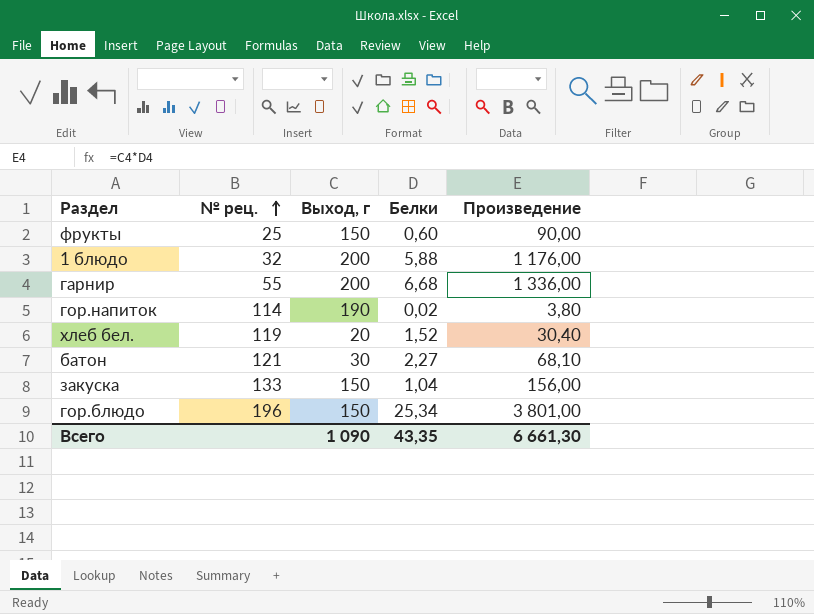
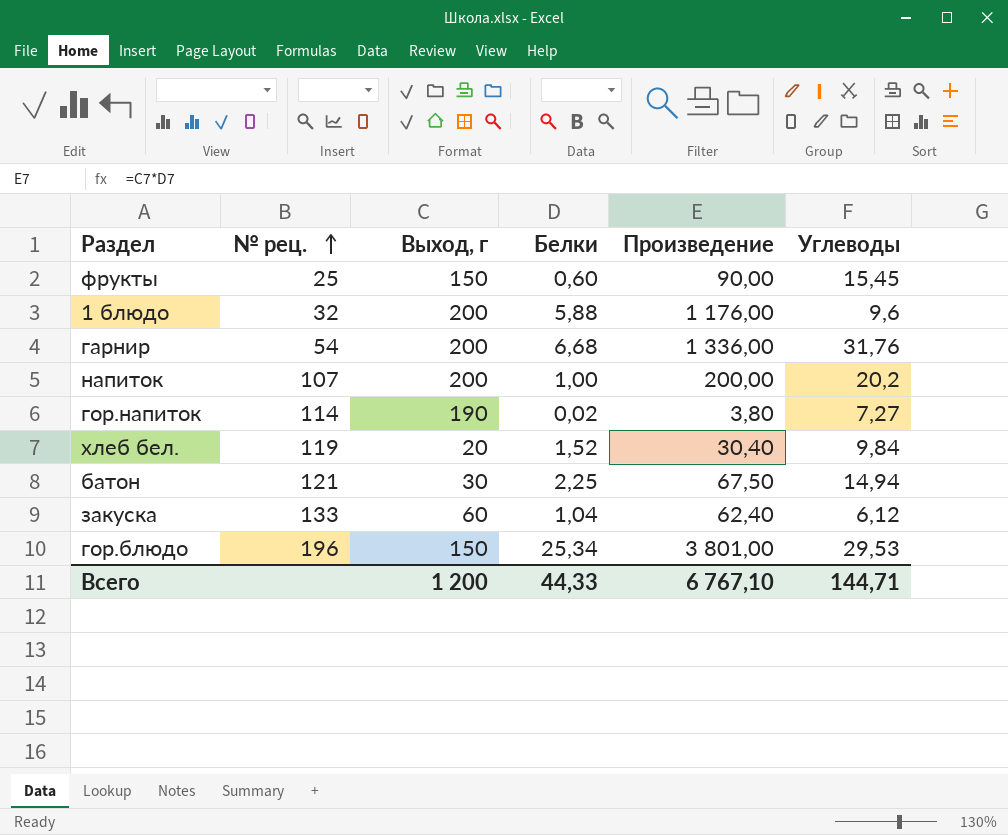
column Углеводы | position: none -> 6
гарнир | № рец.: 55 -> 54
row напиток: none -> 107 | 200 | 1,00 | 200,00 | 20,2
батон | Белки: 2,27 -> 2,25
батон | Произведение: 68,10 -> 67,50
закуска | Выход, г: 150 -> 60
закуска | Произведение: 156,00 -> 62,40
Всего | Выход, г: 1 090 -> 1 200
Всего | Белки: 43,35 -> 44,33
Всего | Произведение: 6 661,30 -> 6 767,10

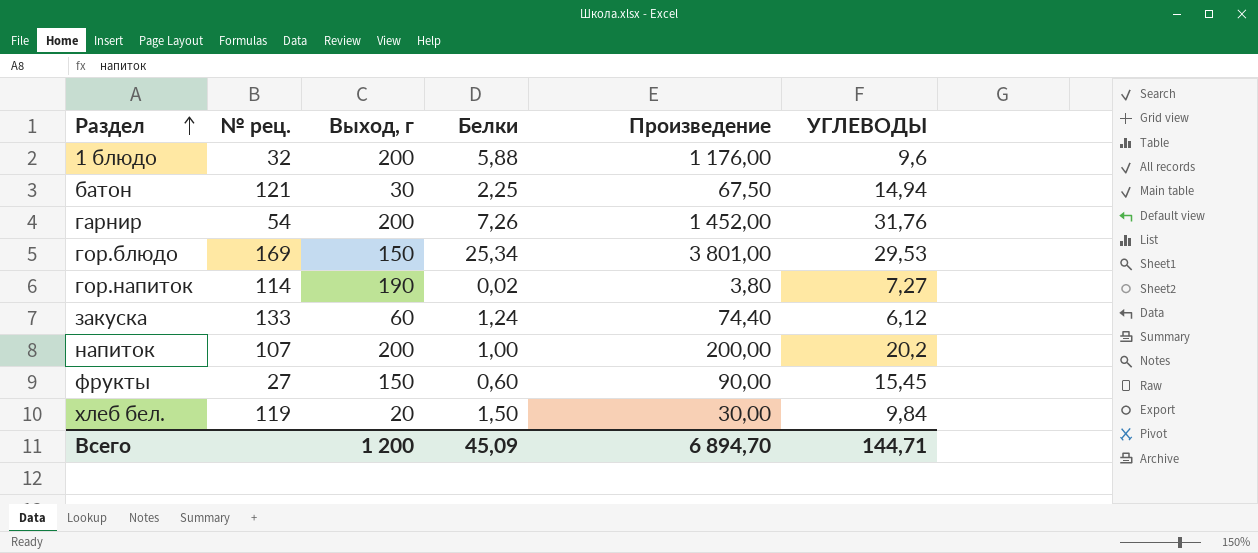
row order: № рец. ascending -> Раздел ascending
column name: Углеводы -> УГЛЕВОДЫ
гарнир | Белки: 6,68 -> 7,26
гарнир | Произведение: 1 336,00 -> 1 452,00
гор.блюдо | № рец.: 196 -> 169
закуска | Белки: 1,04 -> 1,24
закуска | Произведение: 62,40 -> 74,40
фрукты | № рец.: 25 -> 27
хлеб бел. | Белки: 1,52 -> 1,50
хлеб бел. | Произведение: 30,40 -> 30,00
Всего | Белки: 44,33 -> 45,09
Всего | Произведение: 6 767,10 -> 6 894,70

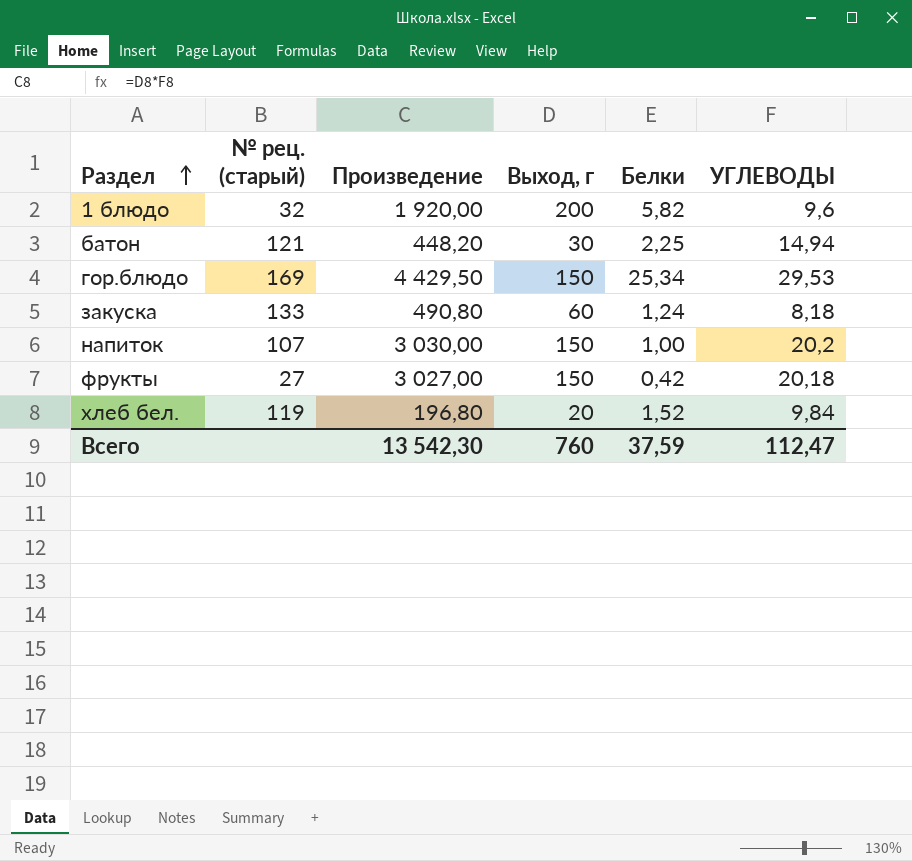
column name: № рец. -> № рец. (старый)
column Произведение | formula: [Выход, г] * [Белки] -> [Выход, г] * [УГЛЕВОДЫ]
column Произведение | position: 5 -> 3
row гарнир: 54 | 200 | 7,26 | 1 452,00 | 31,76 -> none
row гор.напиток: 114 | 190 | 0,02 | 3,80 | 7,27 -> none
1 блюдо | Белки: 5,88 -> 5,82
закуска | УГЛЕВОДЫ: 6,12 -> 8,18
напиток | Выход, г: 200 -> 150
фрукты | Белки: 0,60 -> 0,42
фрукты | УГЛЕВОДЫ: 15,45 -> 20,18
хлеб бел. | Белки: 1,50 -> 1,52
Всего | Произведение: 6 894,70 -> 13 542,30
Всего | Выход, г: 1 200 -> 760
Всего | Белки: 45,09 -> 37,59
Всего | УГЛЕВОДЫ: 144,71 -> 112,47

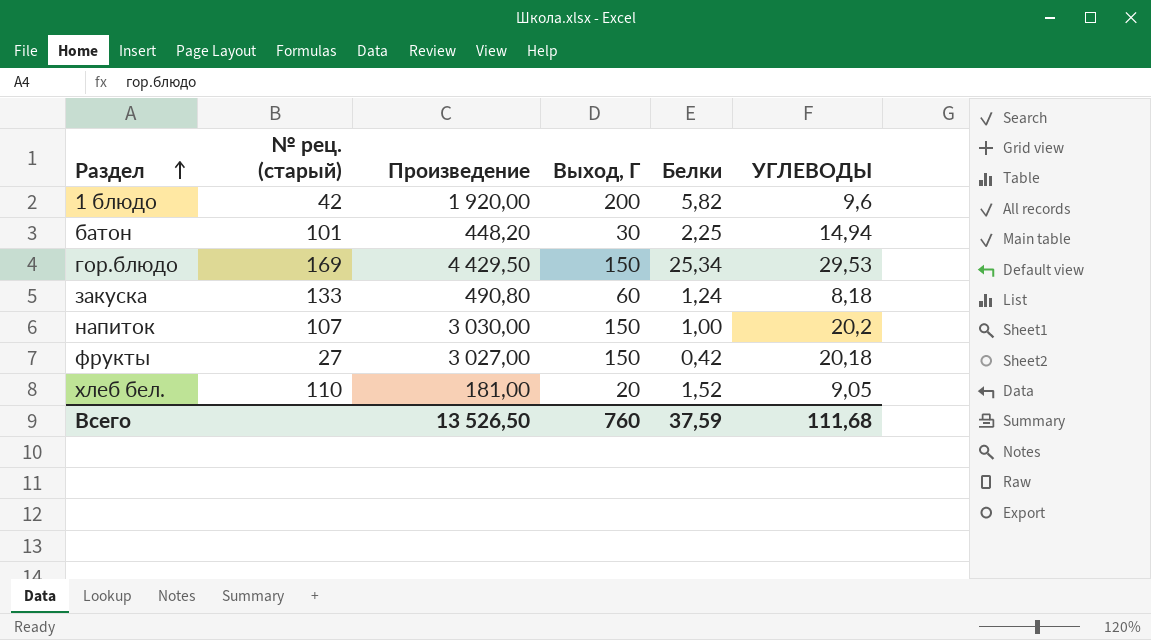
column name: Выход, г -> Выход, Г
1 блюдо | № рец. (старый): 32 -> 42
батон | № рец. (старый): 121 -> 101
хлеб бел. | № рец. (старый): 119 -> 110
хлеб бел. | Произведение: 196,80 -> 181,00
хлеб бел. | УГЛЕВОДЫ: 9,84 -> 9,05
Всего | Произведение: 13 542,30 -> 13 526,50
Всего | УГЛЕВОДЫ: 112,47 -> 111,68

